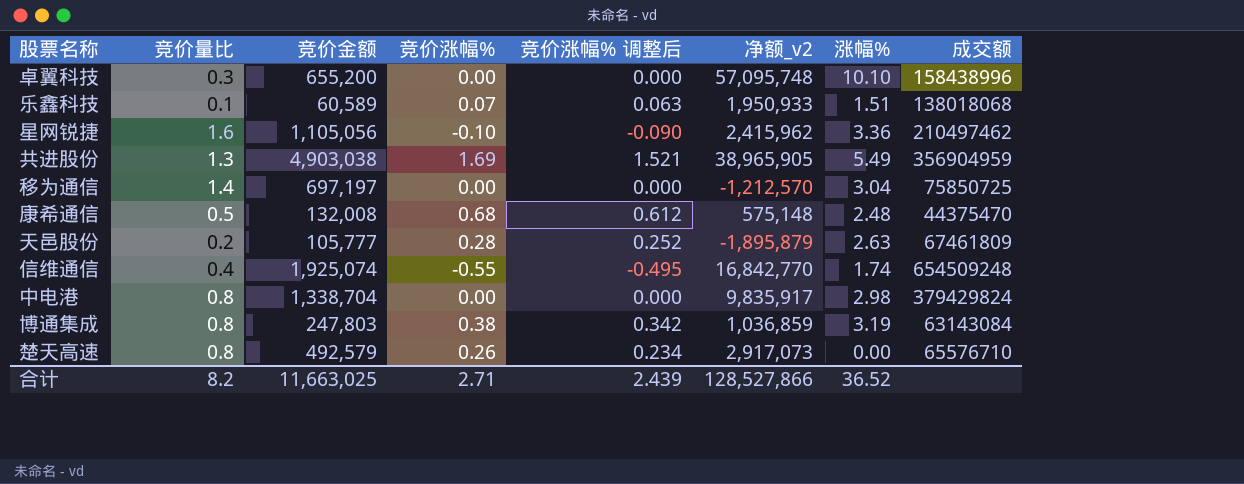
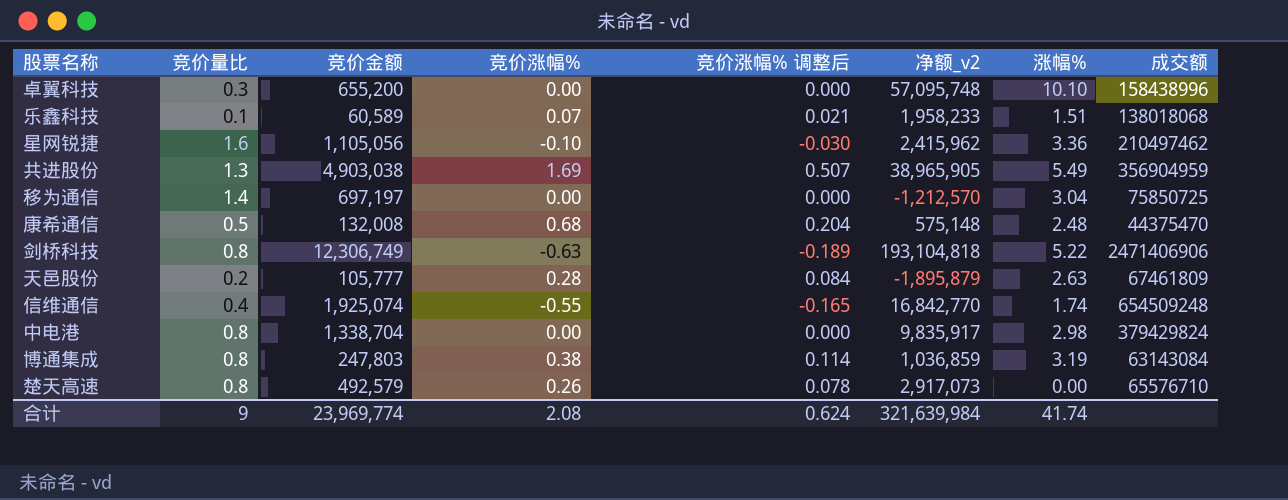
column 竞价涨幅% 调整后 | formula: [竞价涨幅%] * 0.9 -> [竞价涨幅%] * 0.3
乐鑫科技 | 净额_v2: 1,950,933 -> 1,958,233
row 剑桥科技: none -> 0.8 | 12,306,749 | -0.63 | -0.189 | 193,104,818 | 5.22 | 2471406906
合计 | 竞价量比: 8.2 -> 9
合计 | 竞价金额: 11,663,025 -> 23,969,774
合计 | 竞价涨幅%: 2.71 -> 2.08
合计 | 竞价涨幅% 调整后: 2.439 -> 0.624
合计 | 净额_v2: 128,527,866 -> 321,639,984
合计 | 涨幅%: 36.52 -> 41.74

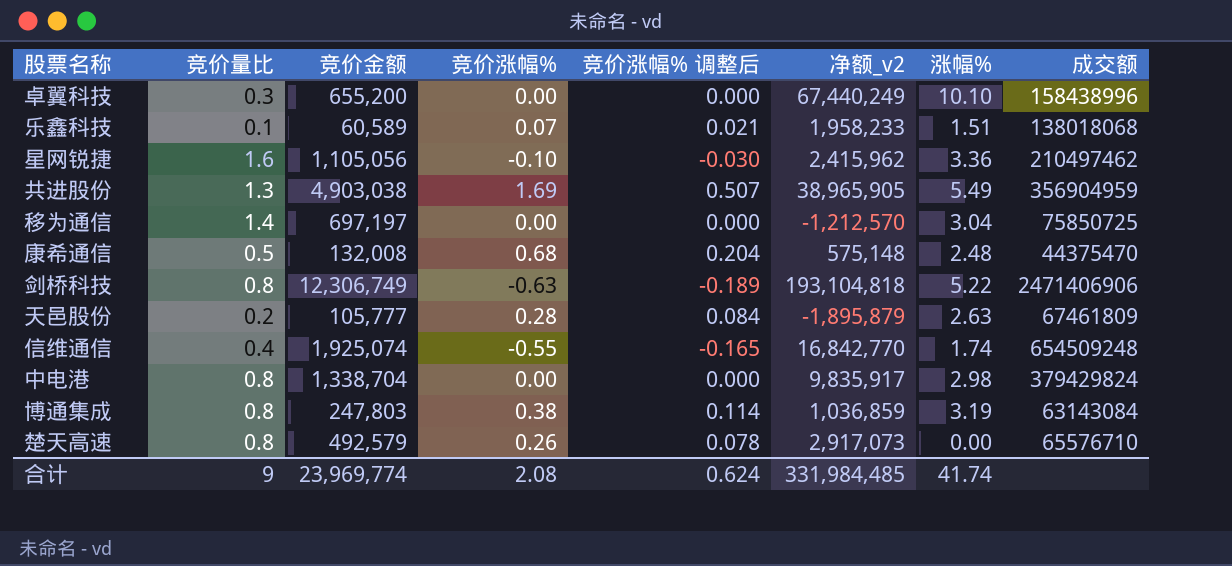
卓翼科技 | 净额_v2: 57,095,748 -> 67,440,249
合计 | 净额_v2: 321,639,984 -> 331,984,485

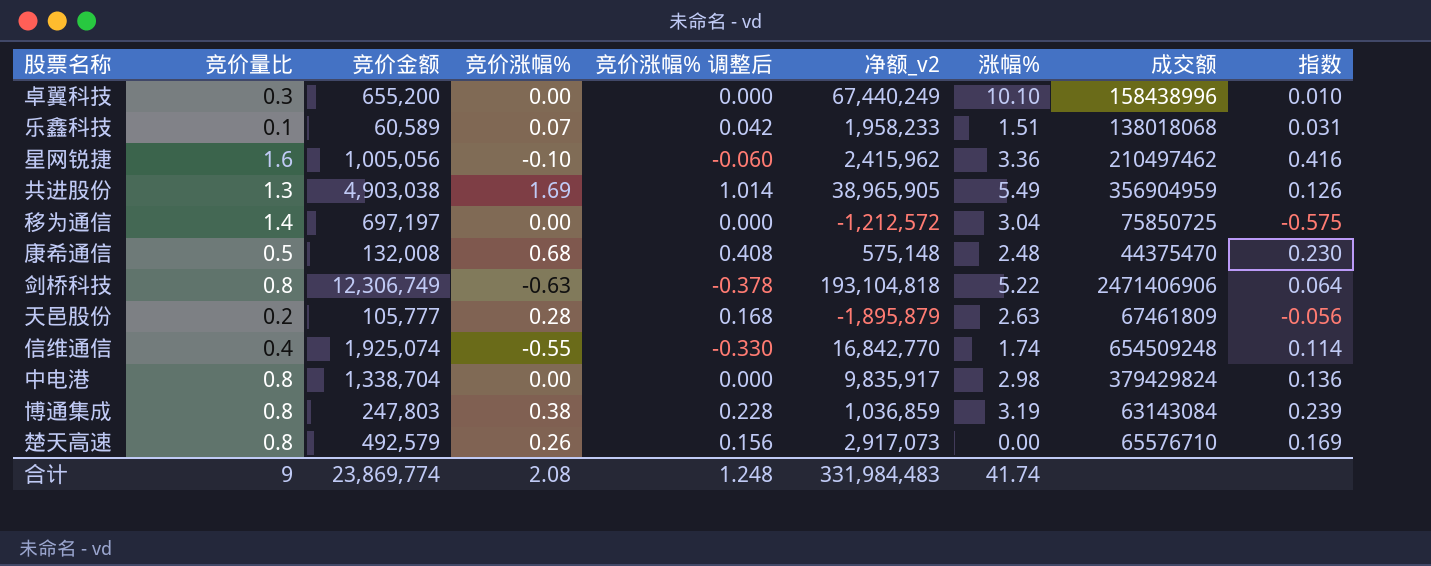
column 竞价涨幅% 调整后 | formula: [竞价涨幅%] * 0.3 -> [竞价涨幅%] * 0.6
column 指数 | formula: none -> [竞价金额] / [净额_v2]
星网锐捷 | 竞价金额: 1,105,056 -> 1,005,056
移为通信 | 净额_v2: -1,212,570 -> -1,212,572
合计 | 竞价金额: 23,969,774 -> 23,869,774
合计 | 竞价涨幅% 调整后: 0.624 -> 1.248
合计 | 净额_v2: 331,984,485 -> 331,984,483

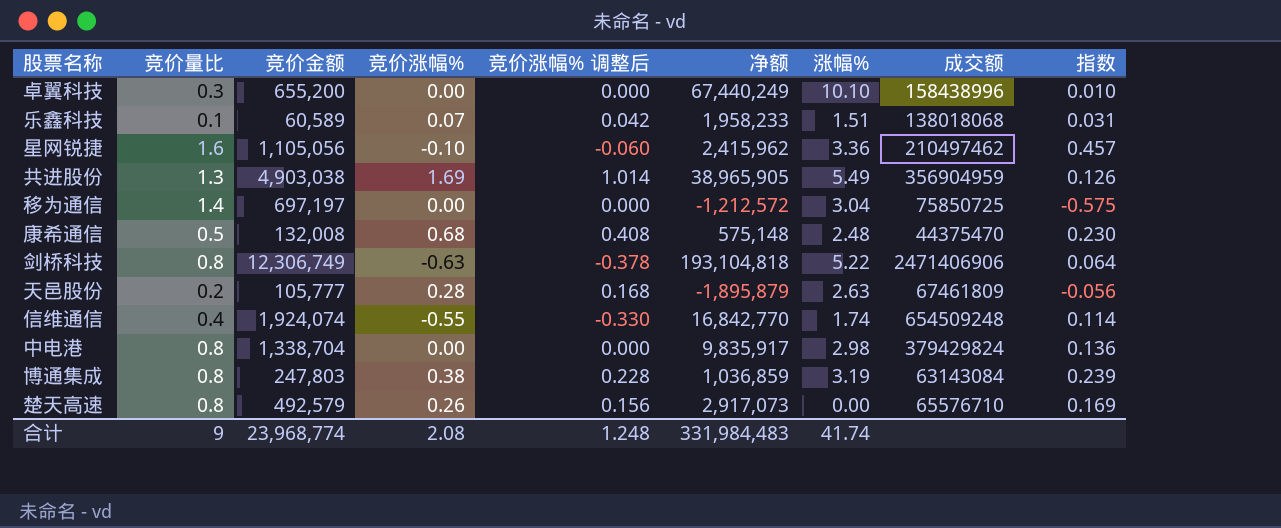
column name: 净额_v2 -> 净额
星网锐捷 | 竞价金额: 1,005,056 -> 1,105,056
星网锐捷 | 指数: 0.416 -> 0.457
信维通信 | 竞价金额: 1,925,074 -> 1,924,074
合计 | 竞价金额: 23,869,774 -> 23,968,774

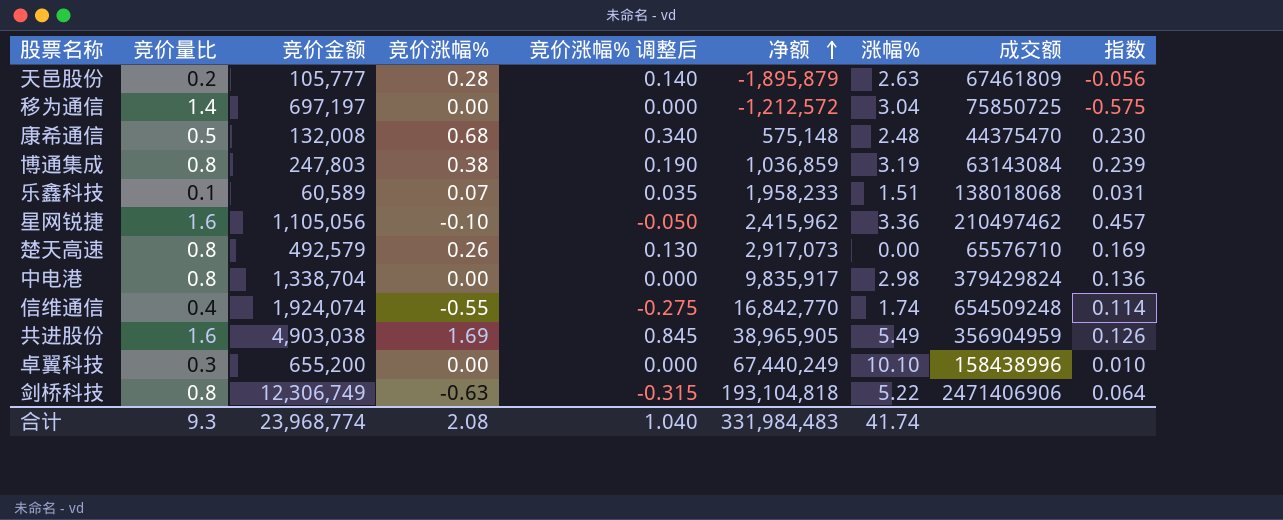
row order: none -> 净额 ascending
column 竞价涨幅% 调整后 | formula: [竞价涨幅%] * 0.6 -> [竞价涨幅%] * 0.5
共进股份 | 竞价量比: 1.3 -> 1.6
合计 | 竞价量比: 9 -> 9.3
合计 | 竞价涨幅% 调整后: 1.248 -> 1.040

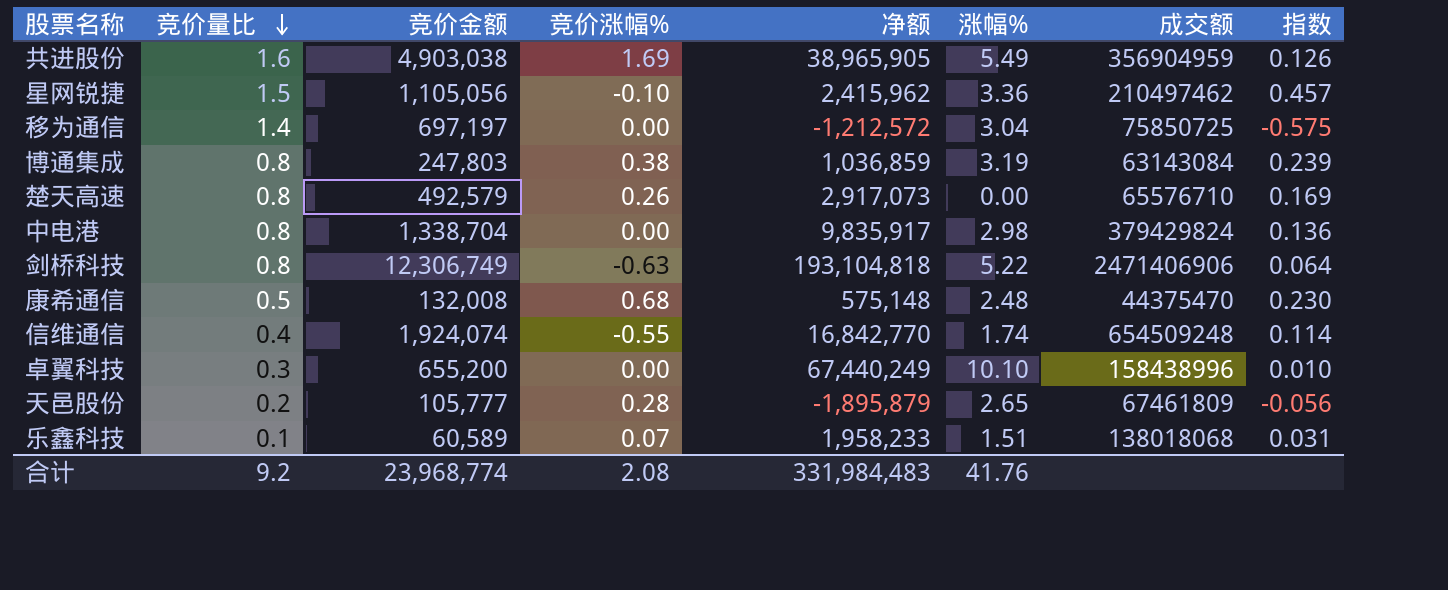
row order: 净额 ascending -> 竞价量比 descending
column 竞价涨幅% 调整后 | formula: [竞价涨幅%] * 0.5 -> none
星网锐捷 | 竞价量比: 1.6 -> 1.5
天邑股份 | 涨幅%: 2.63 -> 2.65
合计 | 竞价量比: 9.3 -> 9.2
合计 | 涨幅%: 41.74 -> 41.76

